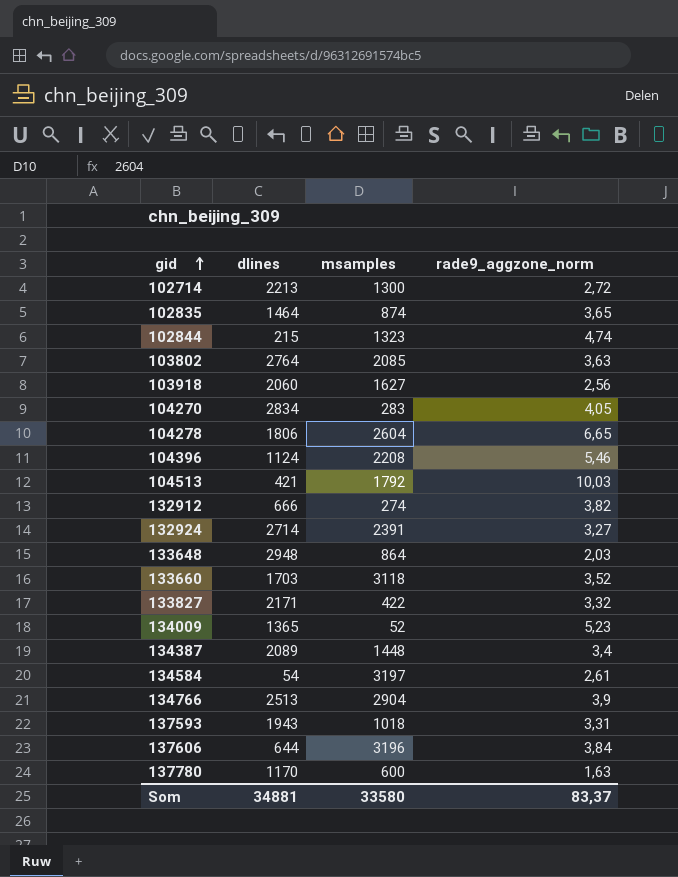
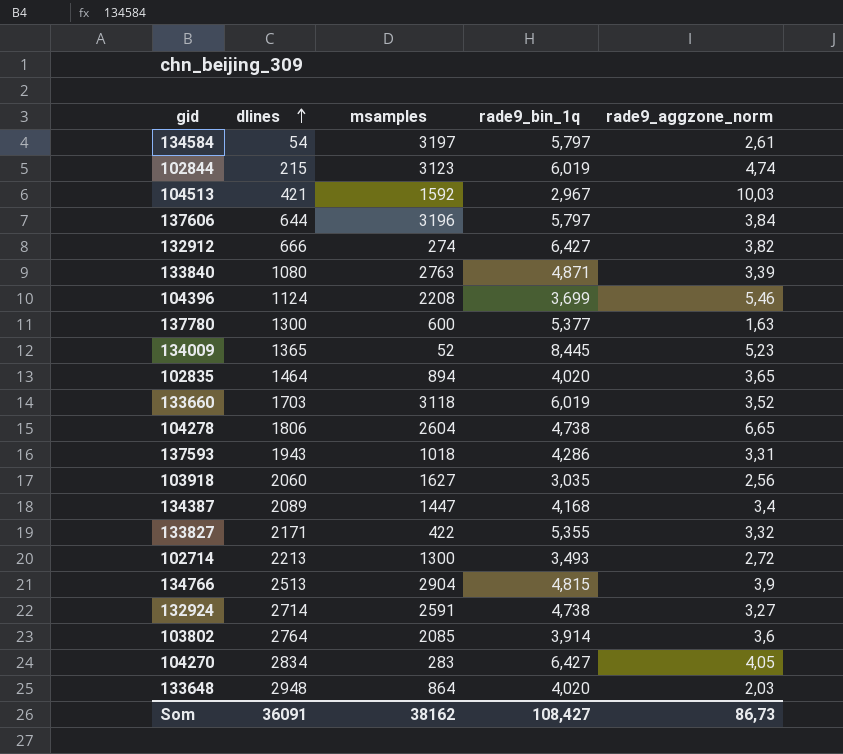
row order: gid ascending -> dlines ascending
column rade9_bin_1q | position: none -> 4
102844 | msamples: 1323 -> 3123
104513 | msamples: 1792 -> 1592
row 133840: none -> 1080 | 2763 | 4,871 | 3,39
137780 | dlines: 1170 -> 1300
102835 | msamples: 874 -> 894
134387 | msamples: 1448 -> 1447
132924 | msamples: 2391 -> 2591
103802 | rade9_aggzone_norm: 3,63 -> 3,6
Som | dlines: 34881 -> 36091
Som | msamples: 33580 -> 38162
Som | rade9_aggzone_norm: 83,37 -> 86,73

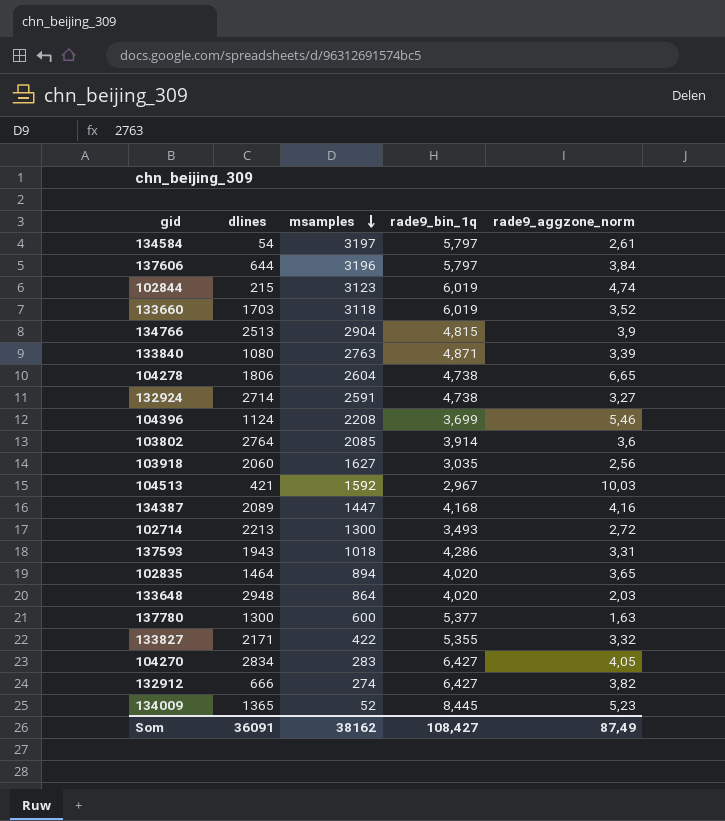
row order: dlines ascending -> msamples descending
134387 | rade9_aggzone_norm: 3,4 -> 4,16
Som | rade9_aggzone_norm: 86,73 -> 87,49

